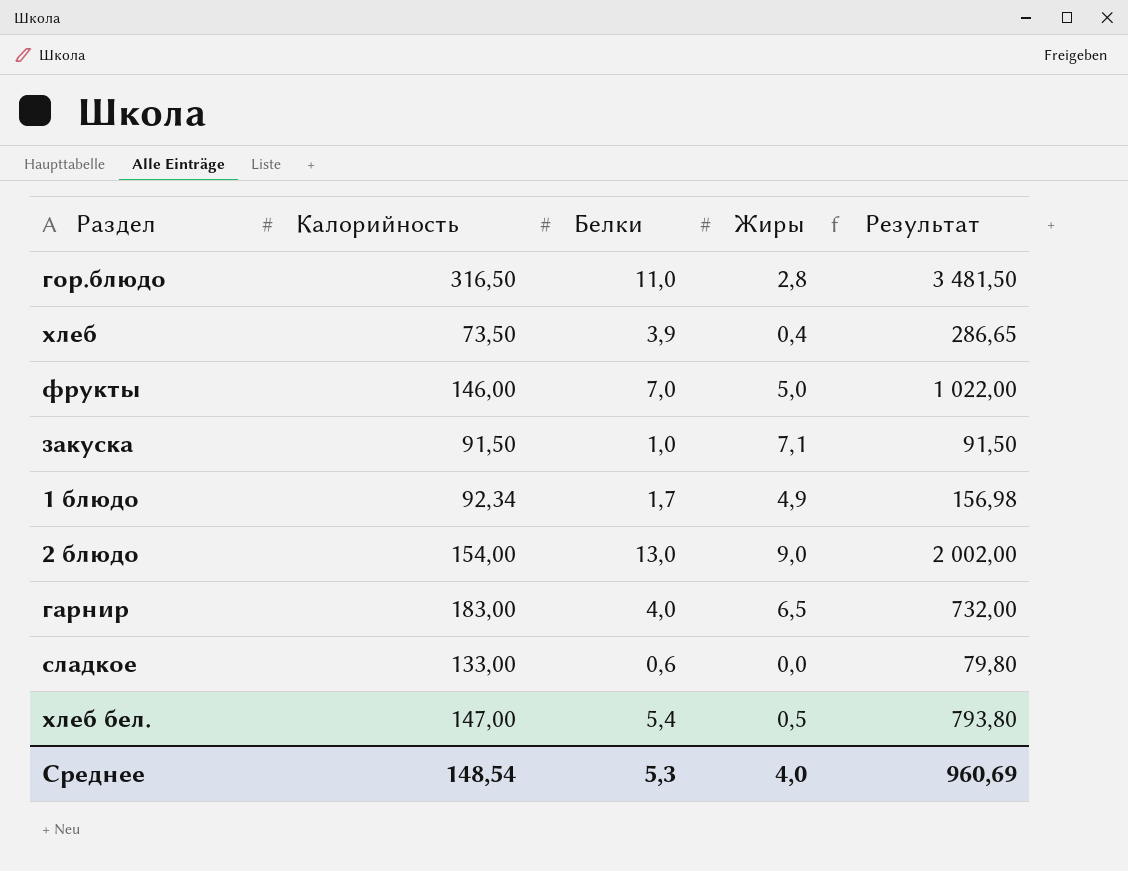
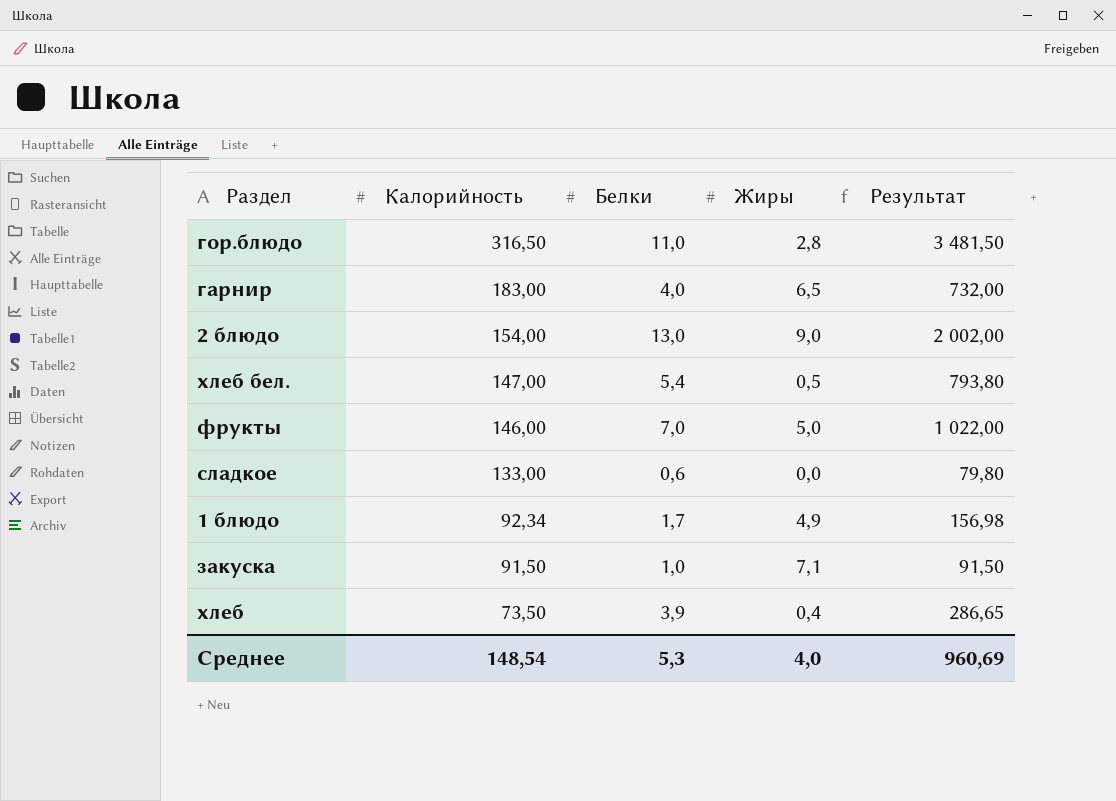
row order: none -> Калорийность descending

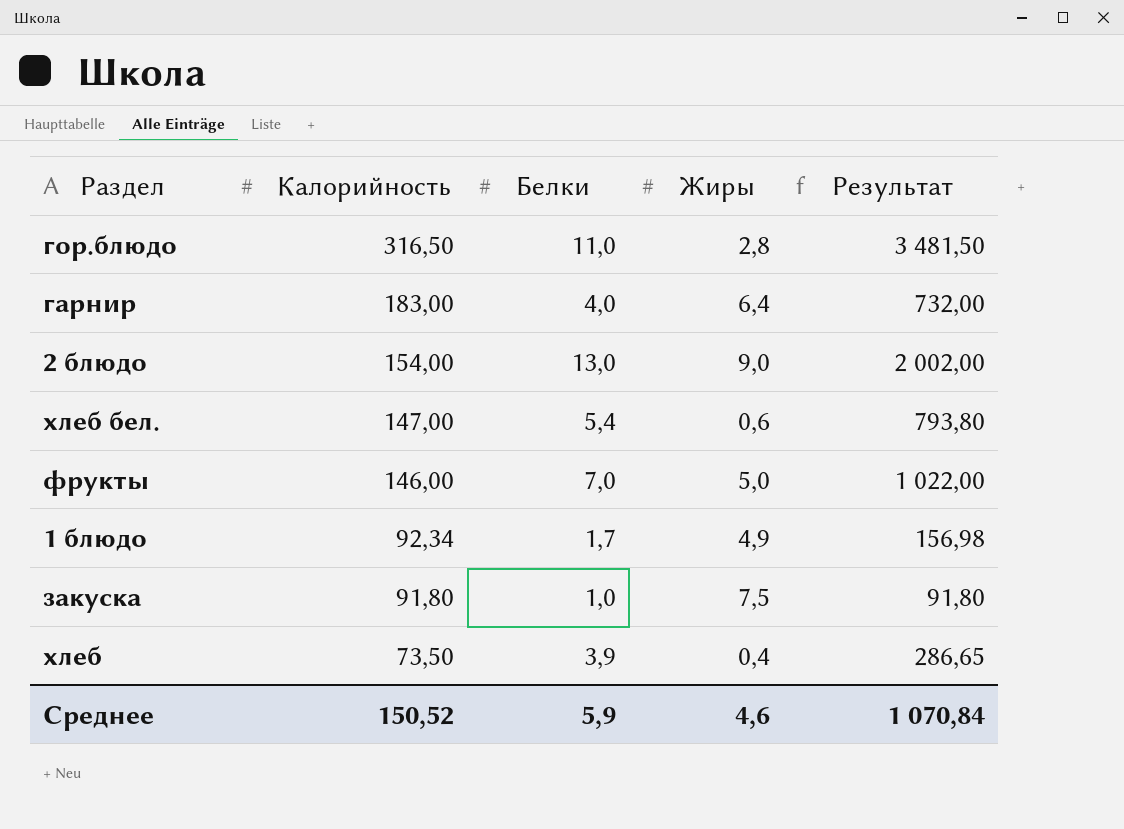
row сладкое: 133,00 | 0,6 | 0,0 | 79,80 -> none
гарнир | Жиры: 6,5 -> 6,4
хлеб бел. | Жиры: 0,5 -> 0,6
закуска | Калорийность: 91,50 -> 91,80
закуска | Жиры: 7,1 -> 7,5
закуска | Результат: 91,50 -> 91,80
Среднее | Калорийность: 148,54 -> 150,52
Среднее | Белки: 5,3 -> 5,9
Среднее | Жиры: 4,0 -> 4,6
Среднее | Результат: 960,69 -> 1 070,84

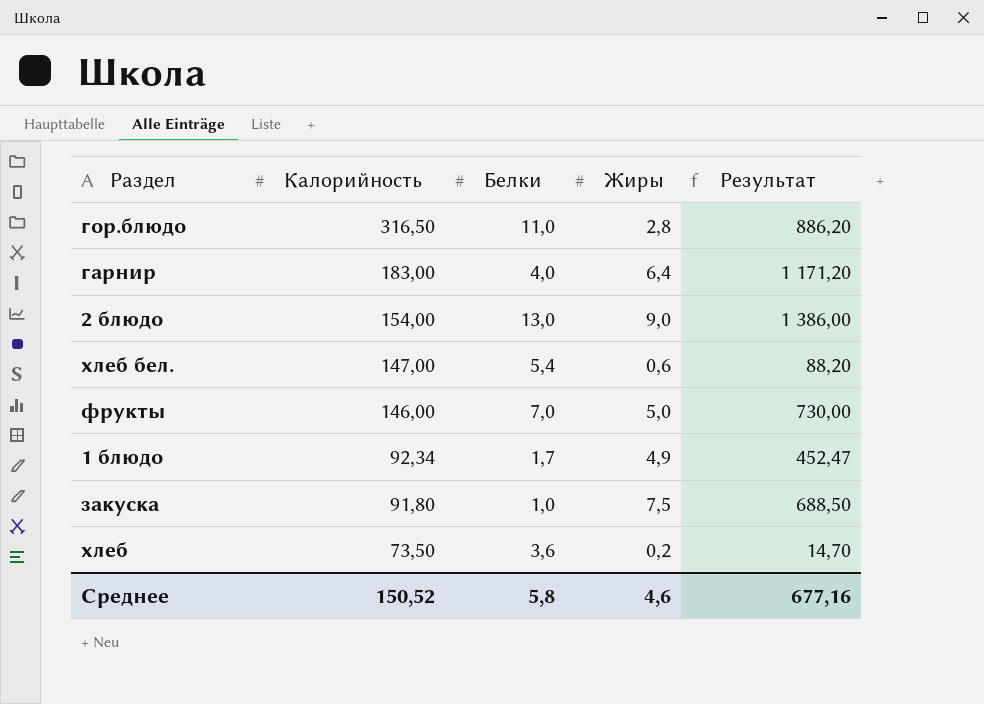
column Результат | formula: [Калорийность] * [Белки] -> [Калорийность] * [Жиры]
хлеб | Белки: 3,9 -> 3,6
хлеб | Жиры: 0,4 -> 0,2
Среднее | Белки: 5,9 -> 5,8
Среднее | Результат: 1 070,84 -> 677,16

